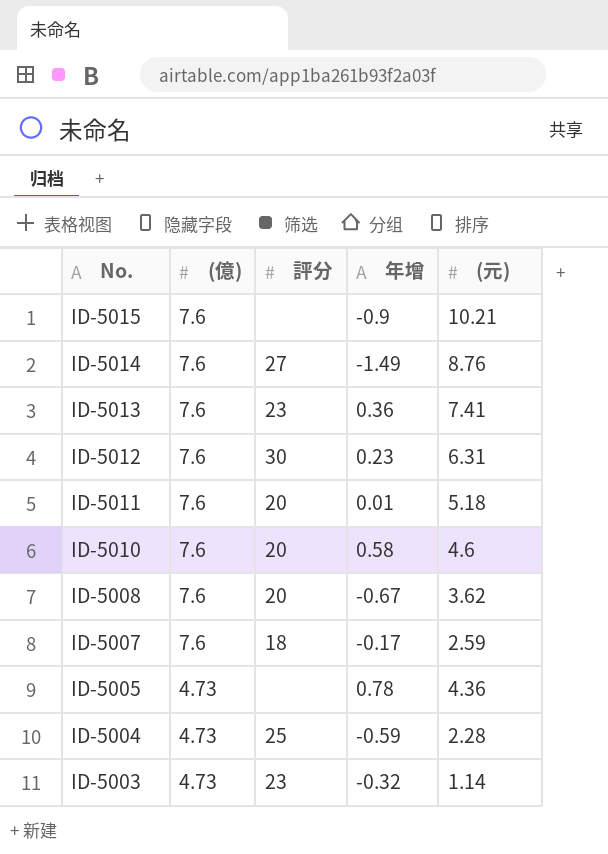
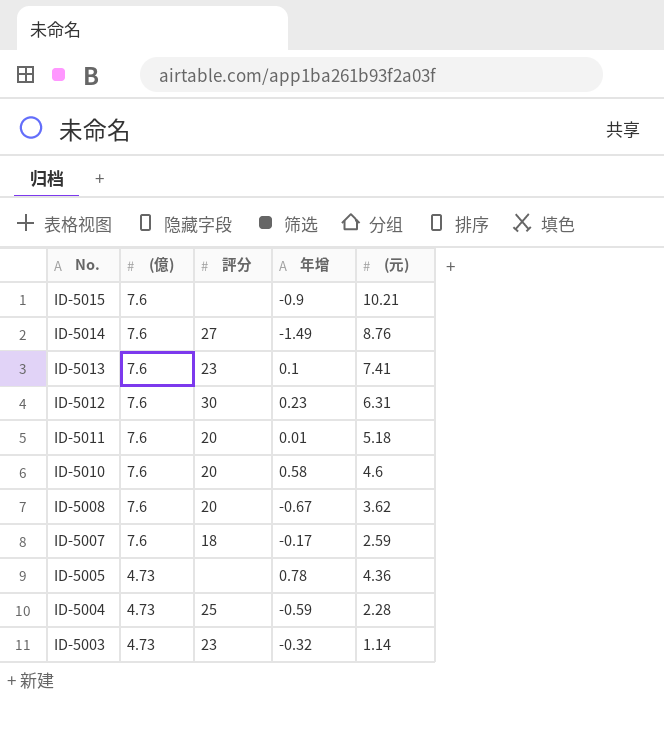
ID-5013 | 年增: 0.36 -> 0.1

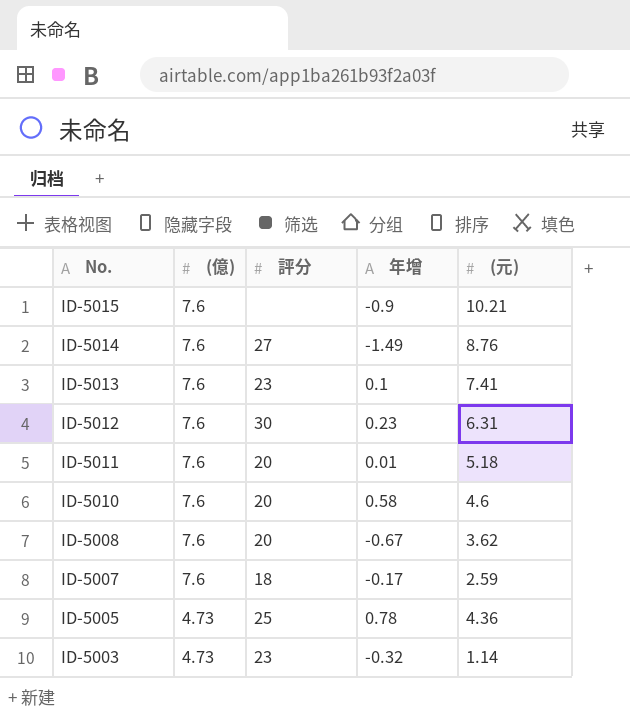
row ID-5004: 4.73 | 25 | -0.59 | 2.28 -> none
ID-5005 | 評分: none -> 25

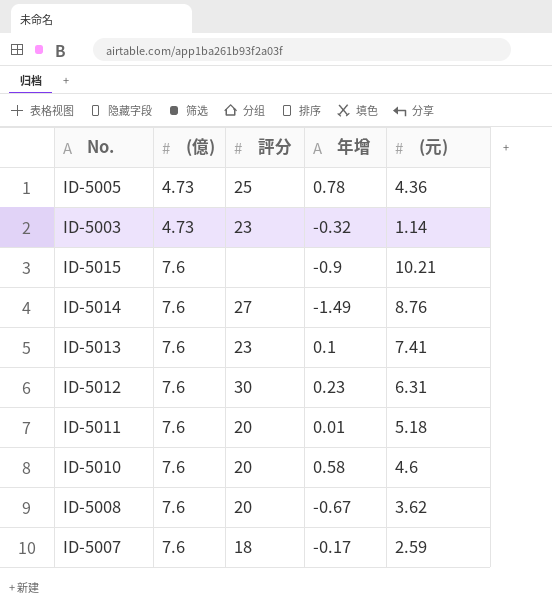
row order: No. descending -> (億) ascending

